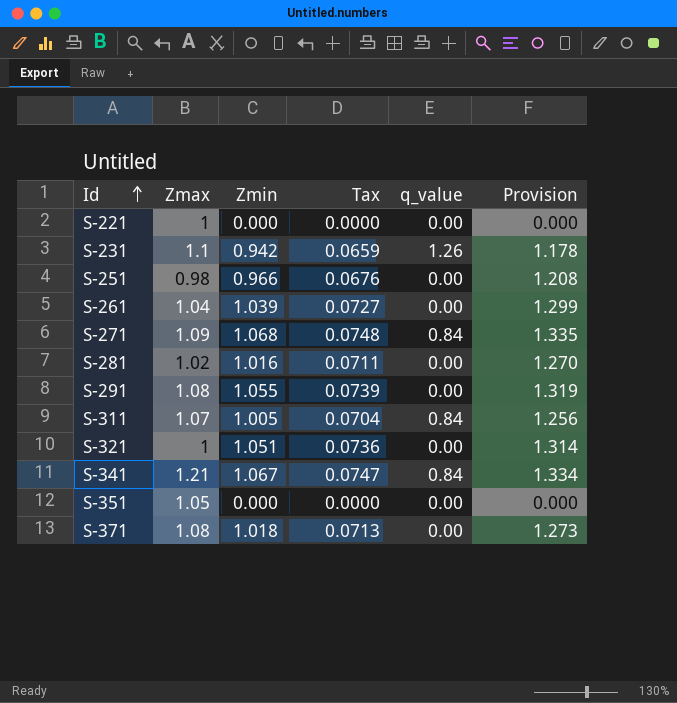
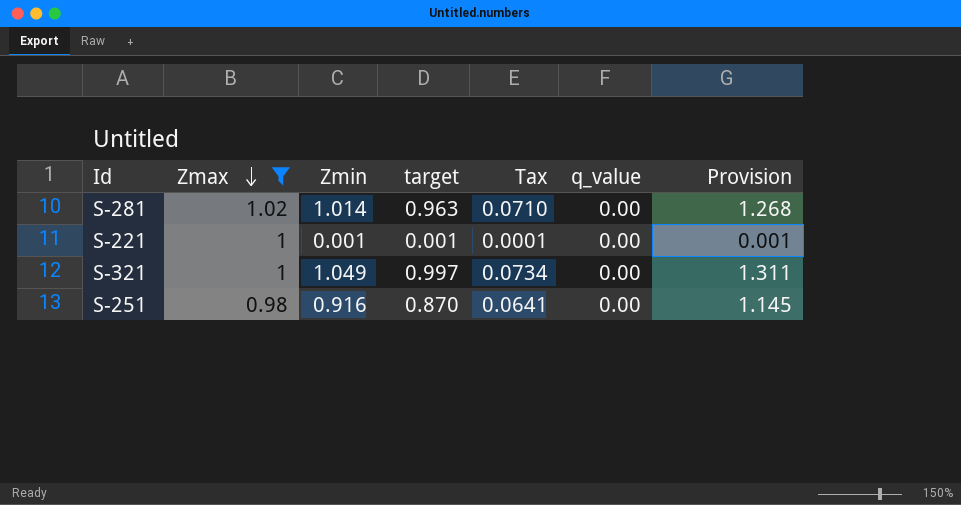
filter: none -> Zmax <= 1.02
row order: Id ascending -> Zmax descending
column target | formula: none -> [Zmin] * 0.95
S-281 | Zmin: 1.016 -> 1.014
S-281 | Tax: 0.0711 -> 0.0710
S-281 | Provision: 1.270 -> 1.268
S-221 | Zmin: 0.000 -> 0.001
S-221 | Tax: 0.0000 -> 0.0001
S-221 | Provision: 0.000 -> 0.001
S-321 | Zmin: 1.051 -> 1.049
S-321 | Tax: 0.0736 -> 0.0734
S-321 | Provision: 1.314 -> 1.311
S-251 | Zmin: 0.966 -> 0.916
S-251 | Tax: 0.0676 -> 0.0641
S-251 | Provision: 1.208 -> 1.145

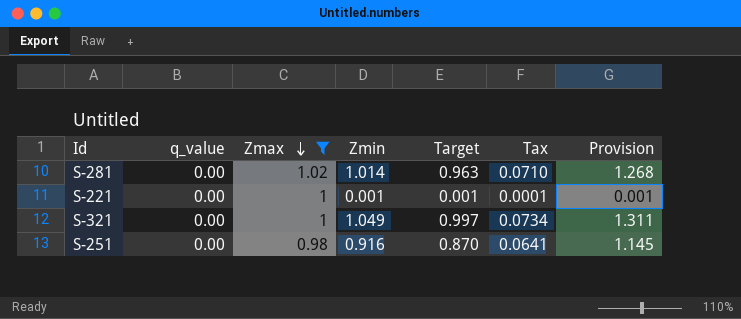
column q_value | position: 6 -> 2
column name: target -> Target

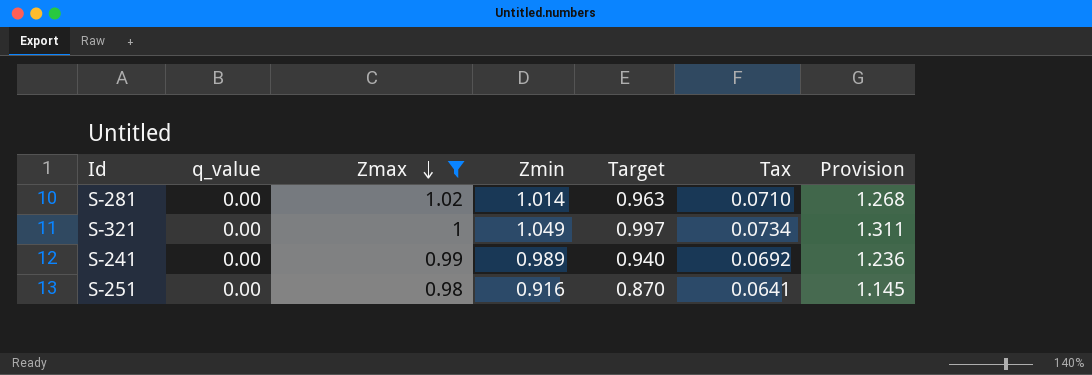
row S-221: 0.00 | 1 | 0.001 | 0.001 | 0.0001 | 0.001 -> none
row S-241: none -> 0.00 | 0.99 | 0.989 | 0.940 | 0.0692 | 1.236

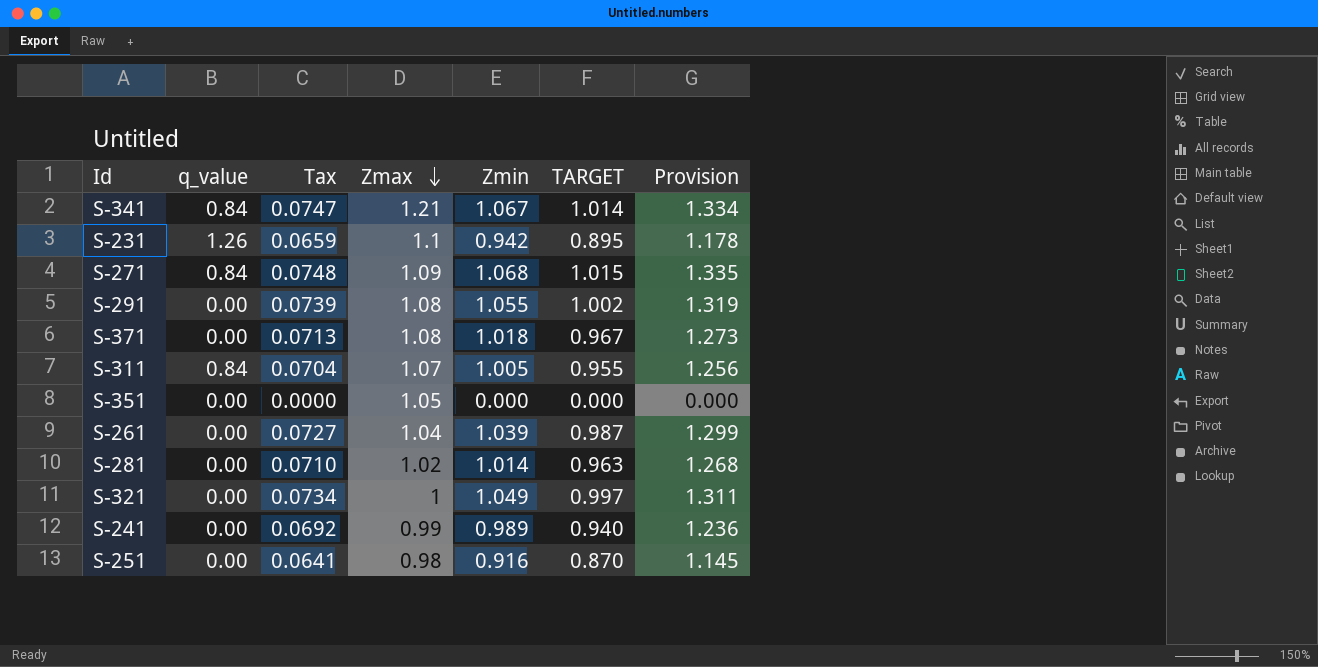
filter: Zmax <= 1.02 -> none
column Tax | position: 6 -> 3
column name: Target -> TARGET

